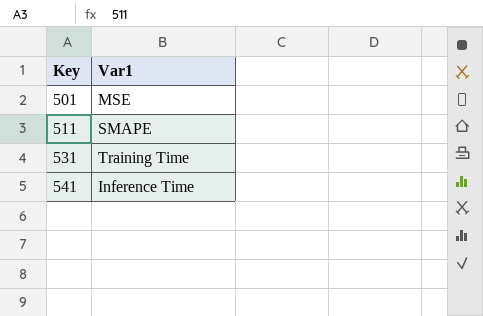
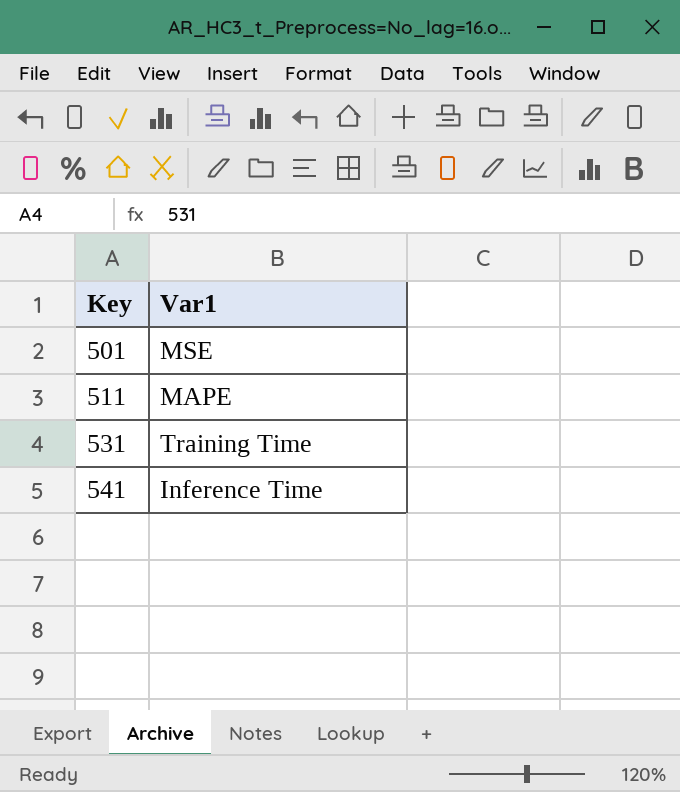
511 | Var1: SMAPE -> MAPE

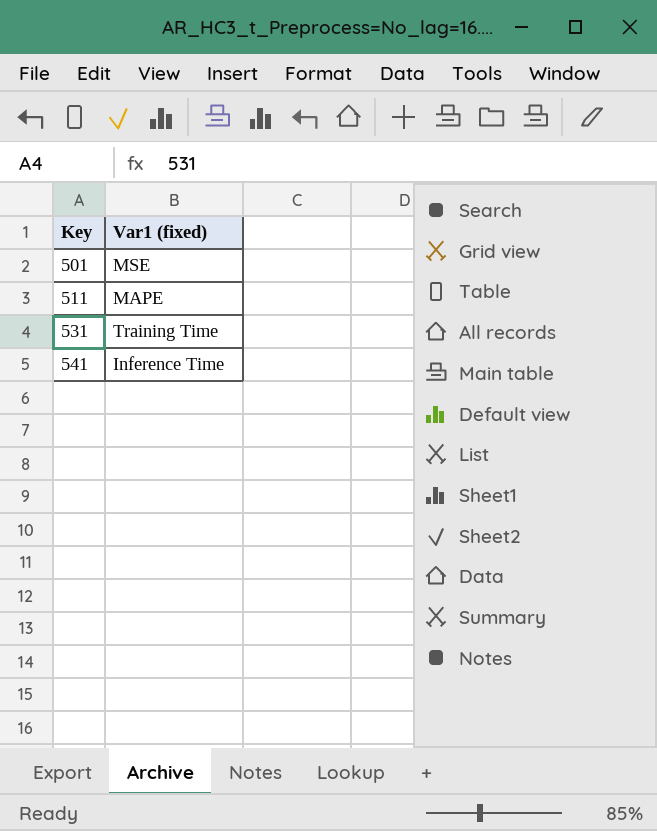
column name: Var1 -> Var1 (fixed)

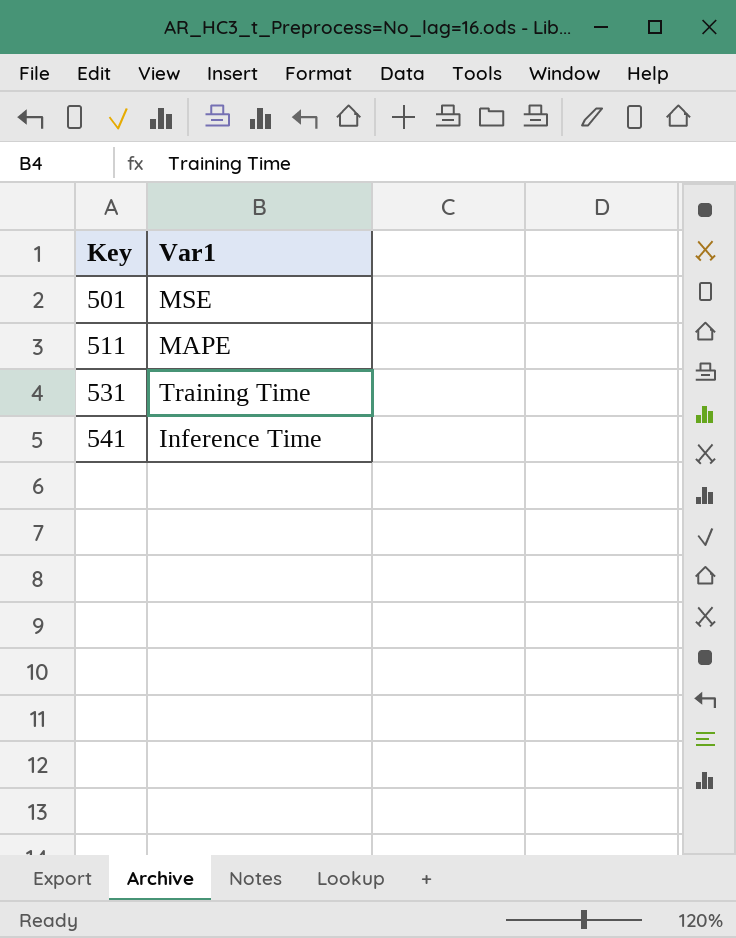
column name: Var1 (fixed) -> Var1

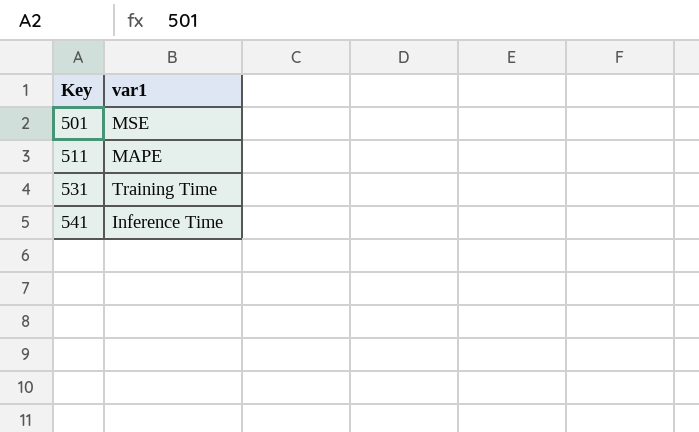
column name: Var1 -> var1

